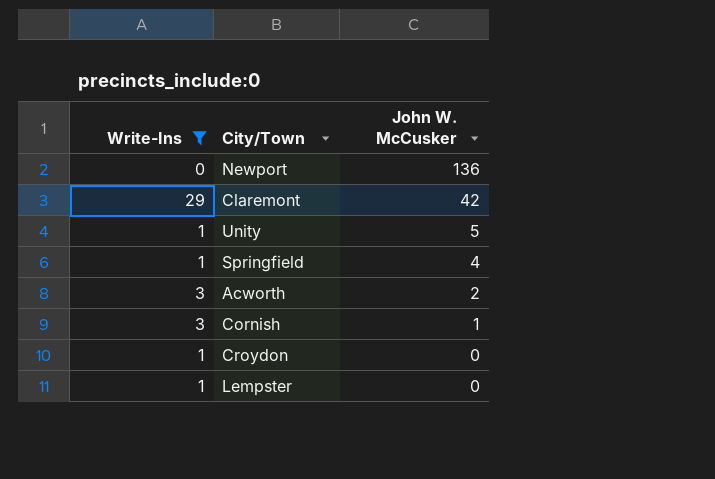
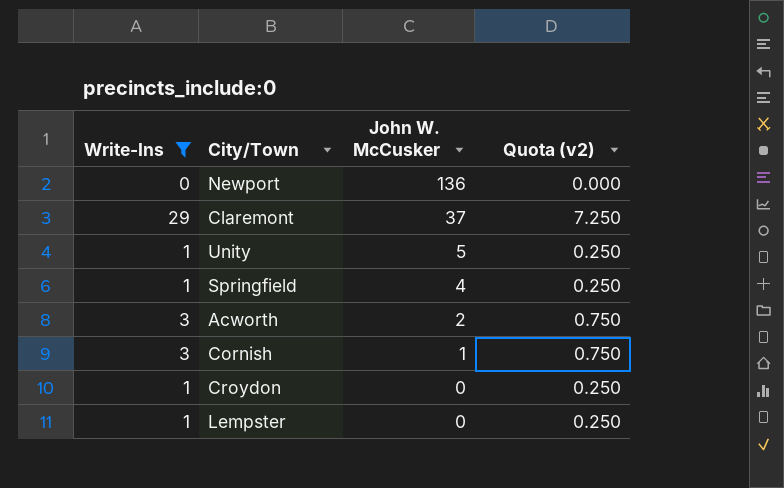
column Quota (v2) | formula: none -> [Write-Ins] * 0.25
Claremont | John W. McCusker: 42 -> 37

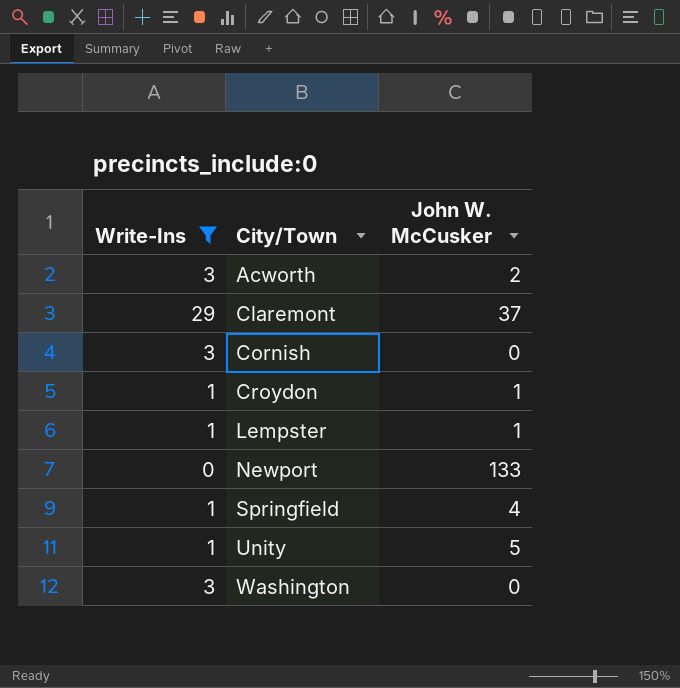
row order: John W. McCusker descending -> City/Town ascending
column Quota (v2) | formula: [Write-Ins] * 0.25 -> none
Cornish | John W. McCusker: 1 -> 0
Croydon | John W. McCusker: 0 -> 1
Lempster | John W. McCusker: 0 -> 1
Newport | John W. McCusker: 136 -> 133
row Washington: none -> 3 | 0

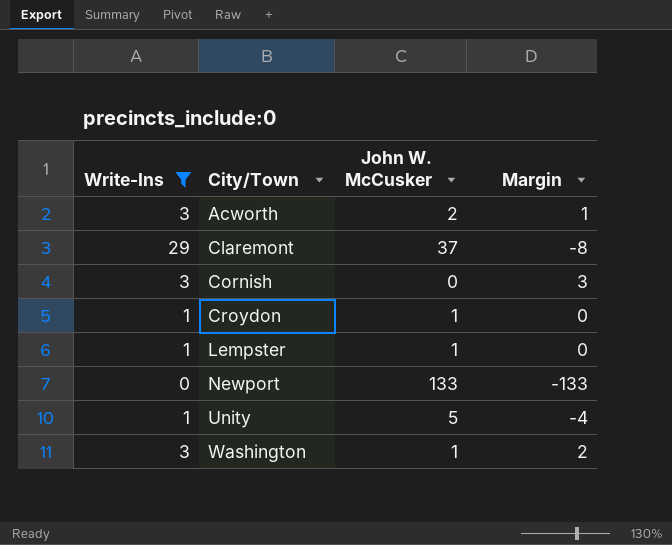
column Margin | formula: none -> [Write-Ins] - [John W. McCusker]
row Springfield: 1 | 4 -> none
Washington | John W. McCusker: 0 -> 1

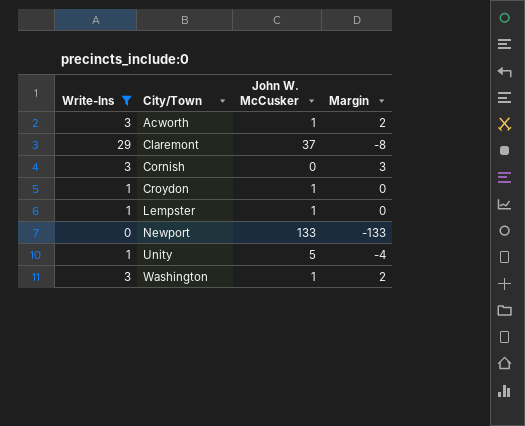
Acworth | John W. McCusker: 2 -> 1
Acworth | Margin: 1 -> 2

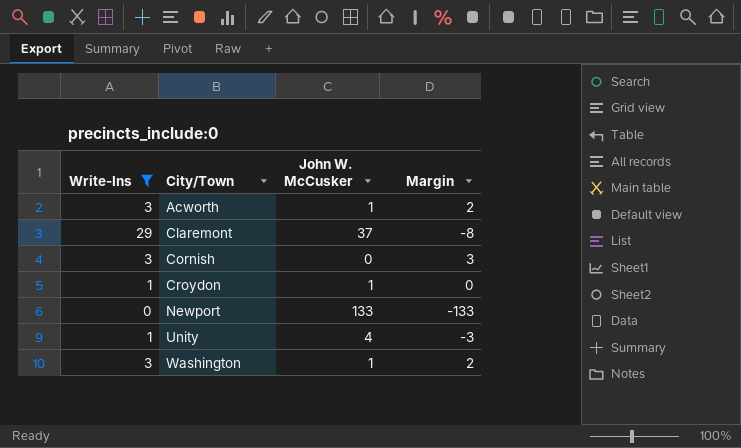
row Lempster: 1 | 1 | 0 -> none
Unity | John W. McCusker: 5 -> 4
Unity | Margin: -4 -> -3

